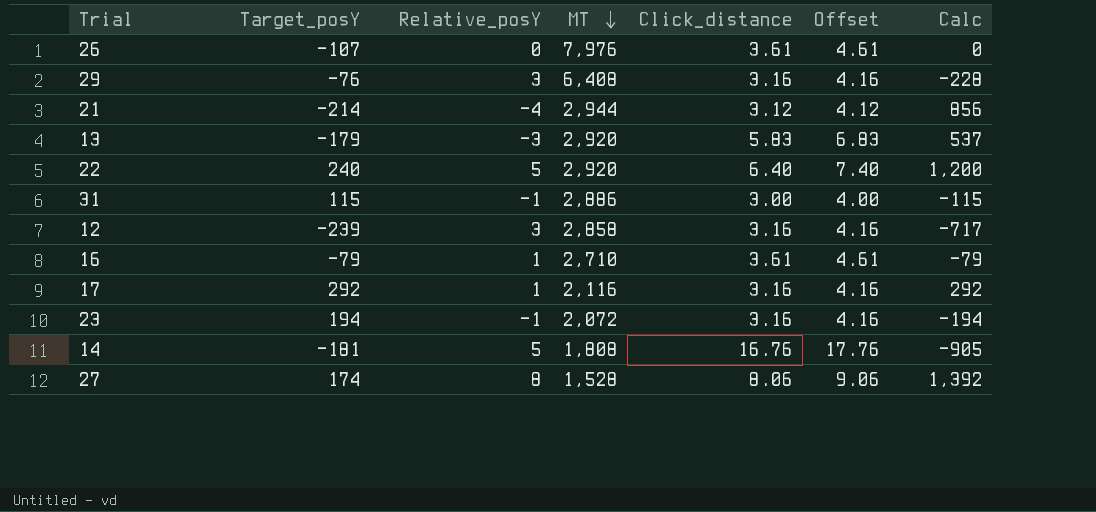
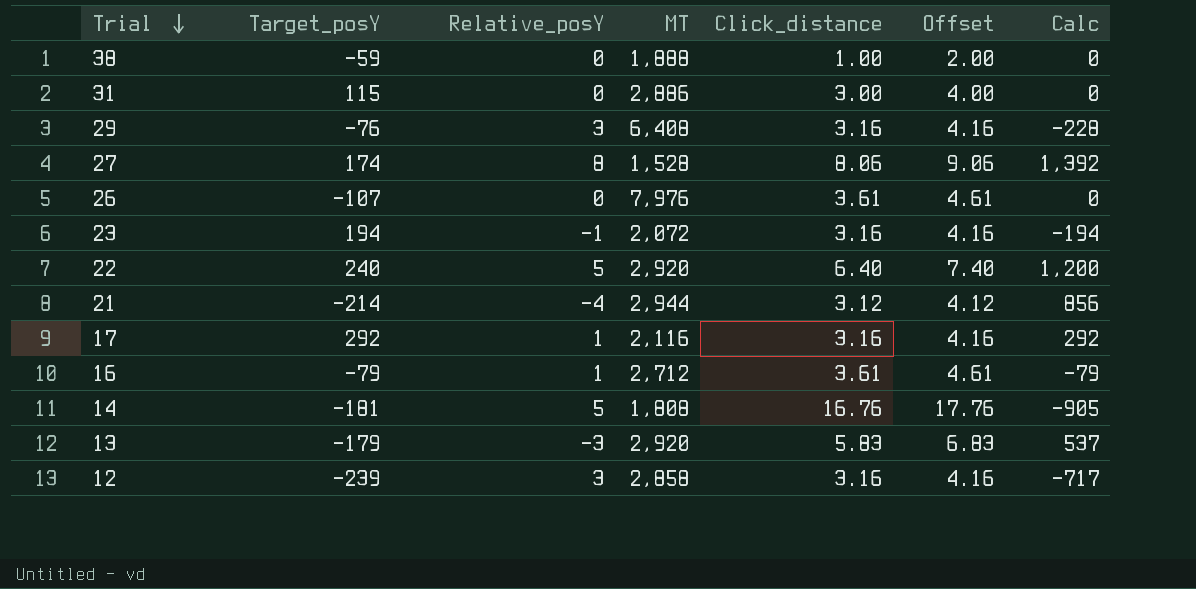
row order: MT descending -> Trial descending
row 38: none -> -59 | 0 | 1,888 | 1.00 | 2.00 | 0
31 | Relative_posY: -1 -> 0
31 | Calc: -115 -> 0
16 | MT: 2,710 -> 2,712

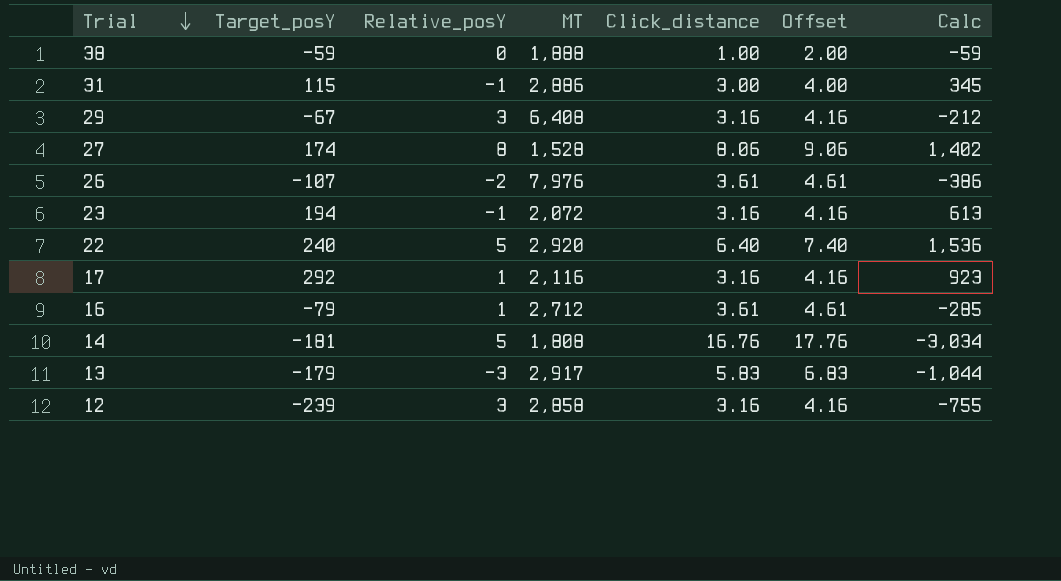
column Calc | formula: [Target_posY] * [Relative_posY] -> [Target_posY] * [Click_distance]
row 21: -214 | -4 | 2,944 | 3.12 | 4.12 | 856 -> none
31 | Relative_posY: 0 -> -1
29 | Target_posY: -76 -> -67
26 | Relative_posY: 0 -> -2
13 | MT: 2,920 -> 2,917

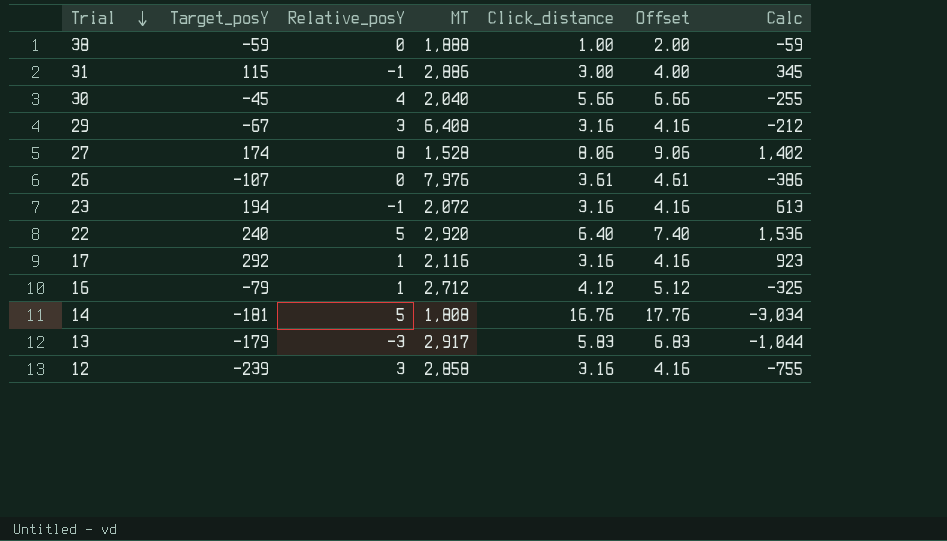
row 30: none -> -45 | 4 | 2,040 | 5.66 | 6.66 | -255
26 | Relative_posY: -2 -> 0
16 | Click_distance: 3.61 -> 4.12
16 | Offset: 4.61 -> 5.12
16 | Calc: -285 -> -325

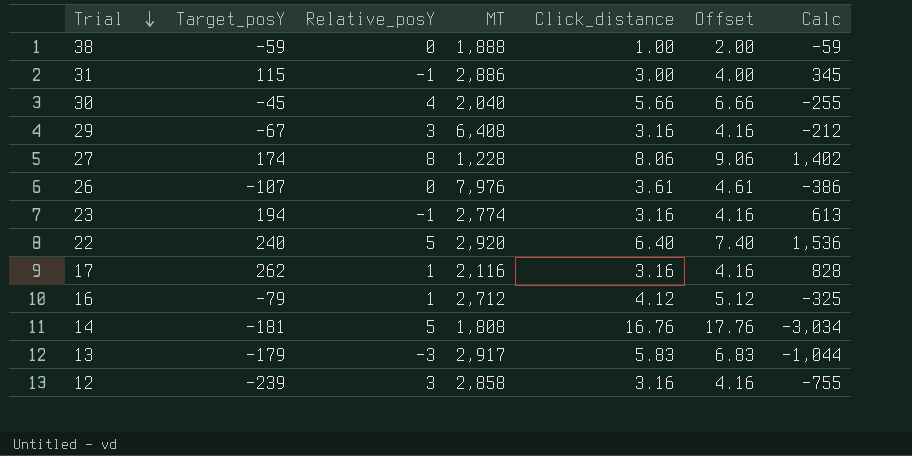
27 | MT: 1,528 -> 1,228
23 | MT: 2,072 -> 2,774
17 | Target_posY: 292 -> 262
17 | Calc: 923 -> 828

